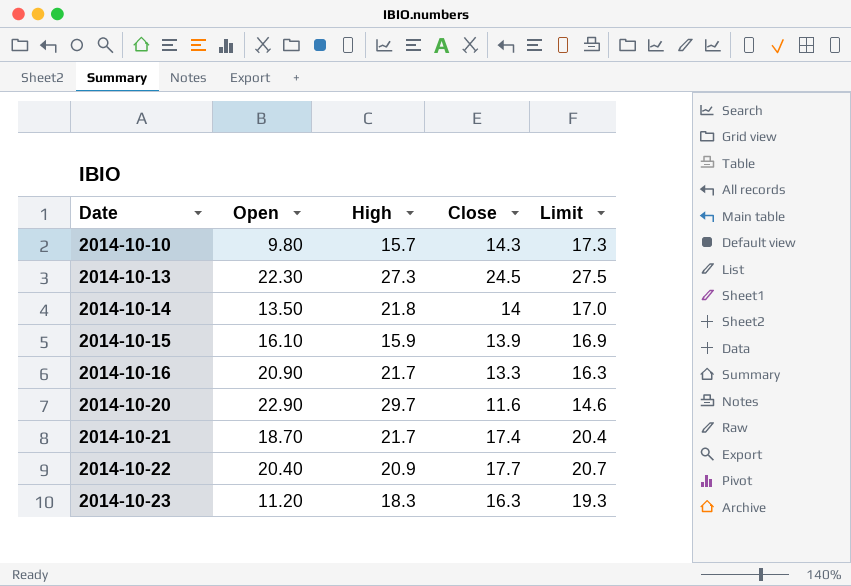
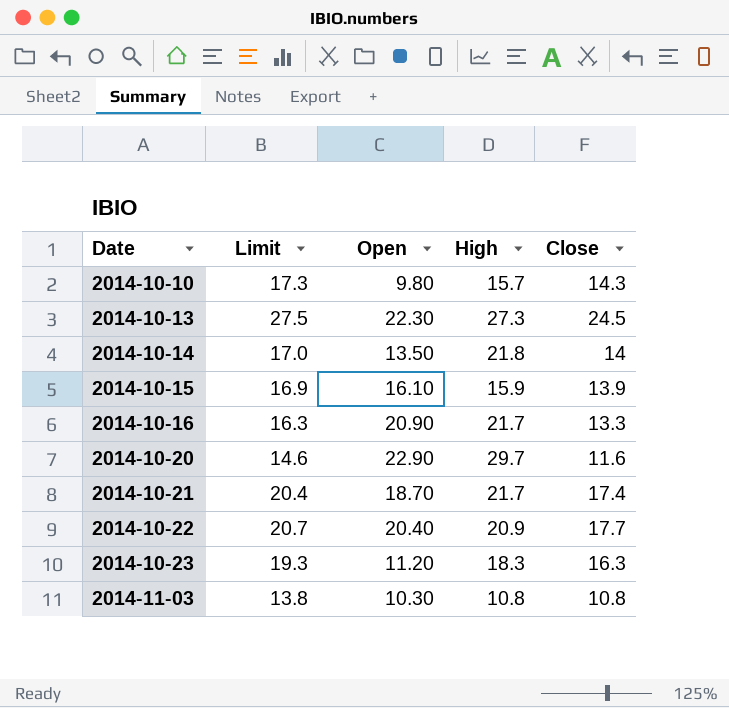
column Limit | position: 5 -> 2
row 2014-11-03: none -> 13.8 | 10.30 | 10.8 | 10.8

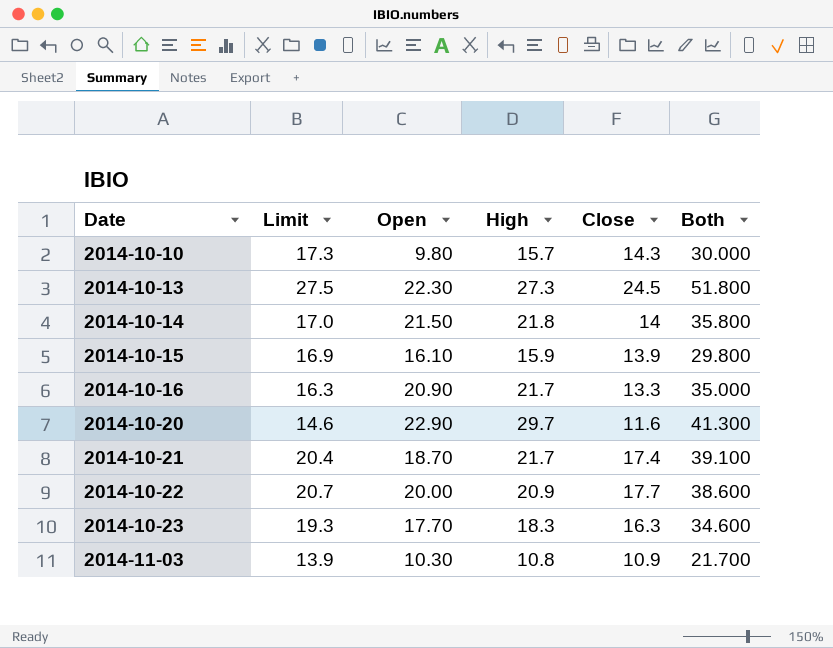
column Both | formula: none -> [High] + [Close]
2014-10-14 | Open: 13.50 -> 21.50
2014-10-22 | Open: 20.40 -> 20.00
2014-10-23 | Open: 11.20 -> 17.70
2014-11-03 | Limit: 13.8 -> 13.9
2014-11-03 | Close: 10.8 -> 10.9

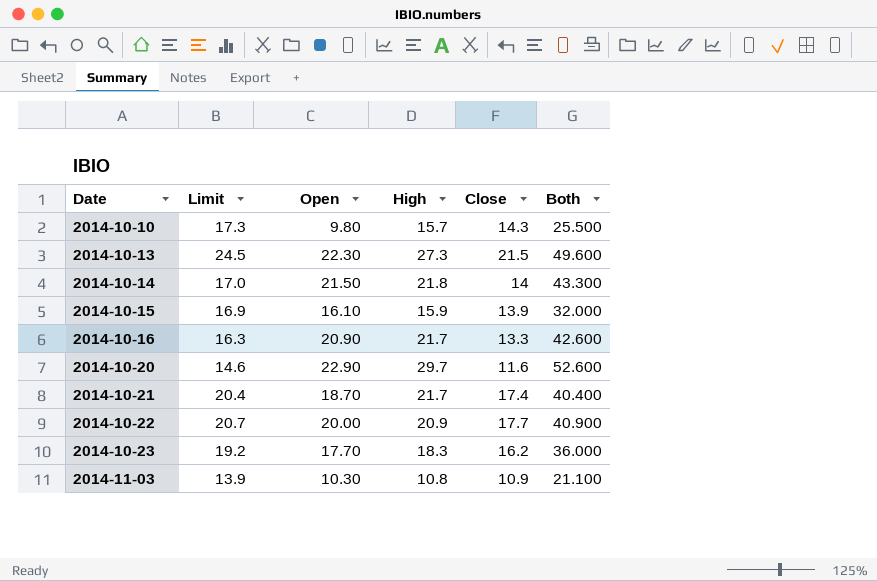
column Both | formula: [High] + [Close] -> [Open] + [High]
2014-10-13 | Limit: 27.5 -> 24.5
2014-10-13 | Close: 24.5 -> 21.5
2014-10-23 | Limit: 19.3 -> 19.2
2014-10-23 | Close: 16.3 -> 16.2

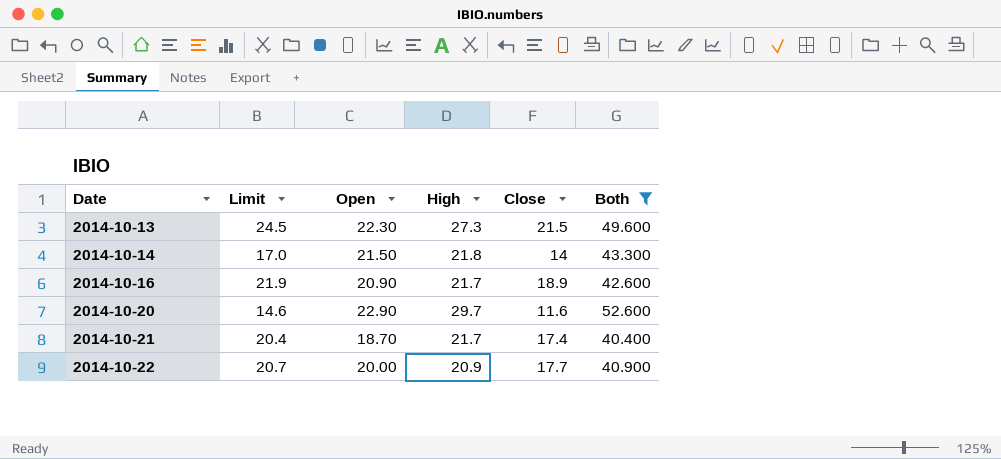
filter: none -> Both >= 40.400
2014-10-16 | Limit: 16.3 -> 21.9
2014-10-16 | Close: 13.3 -> 18.9

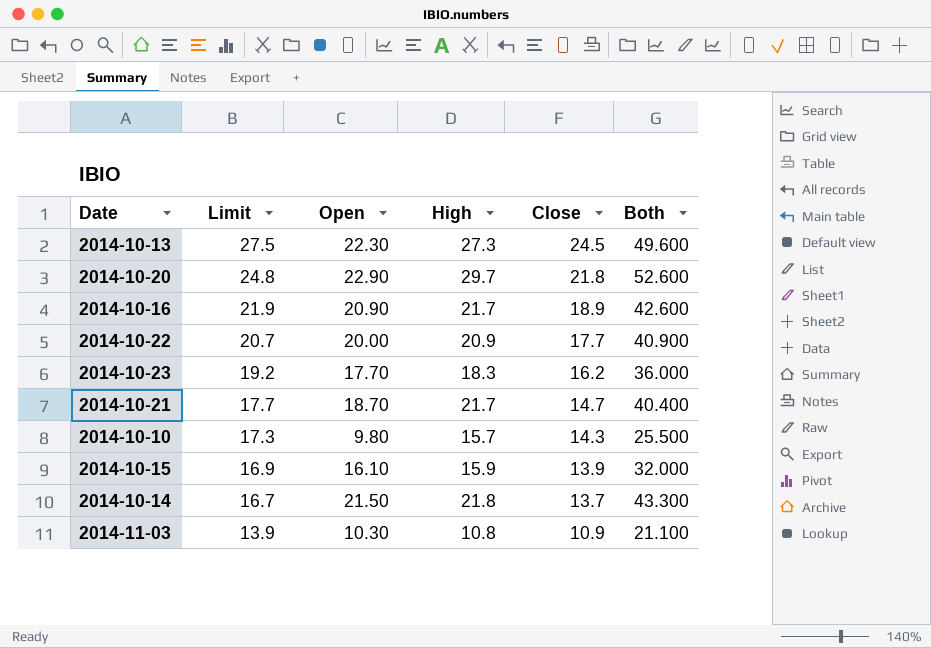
filter: Both >= 40.400 -> none
row order: Date ascending -> Limit descending
2014-10-13 | Limit: 24.5 -> 27.5
2014-10-13 | Close: 21.5 -> 24.5
2014-10-20 | Limit: 14.6 -> 24.8
2014-10-20 | Close: 11.6 -> 21.8
2014-10-21 | Limit: 20.4 -> 17.7
2014-10-21 | Close: 17.4 -> 14.7
2014-10-14 | Limit: 17.0 -> 16.7
2014-10-14 | Close: 14 -> 13.7

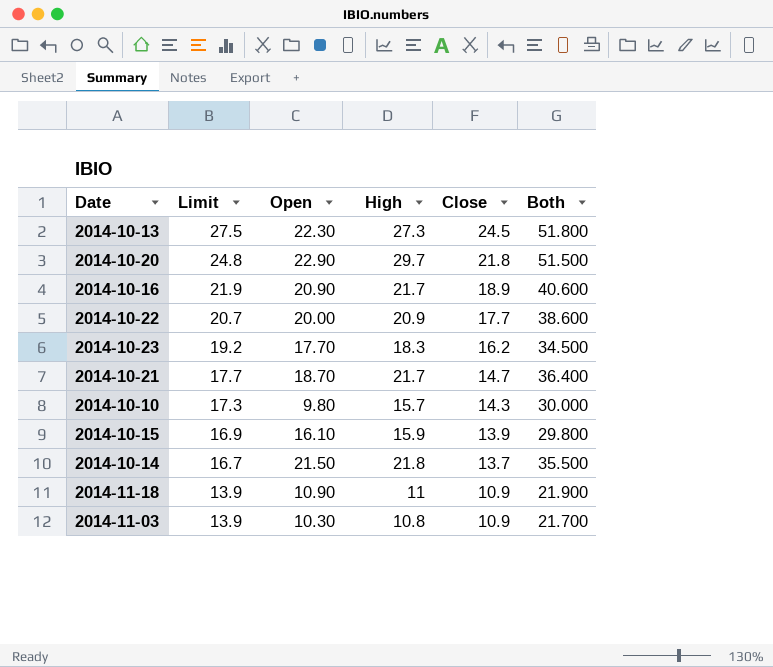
column Both | formula: [Open] + [High] -> [High] + [Close]
row 2014-11-18: none -> 13.9 | 10.90 | 11 | 10.9 | 21.900

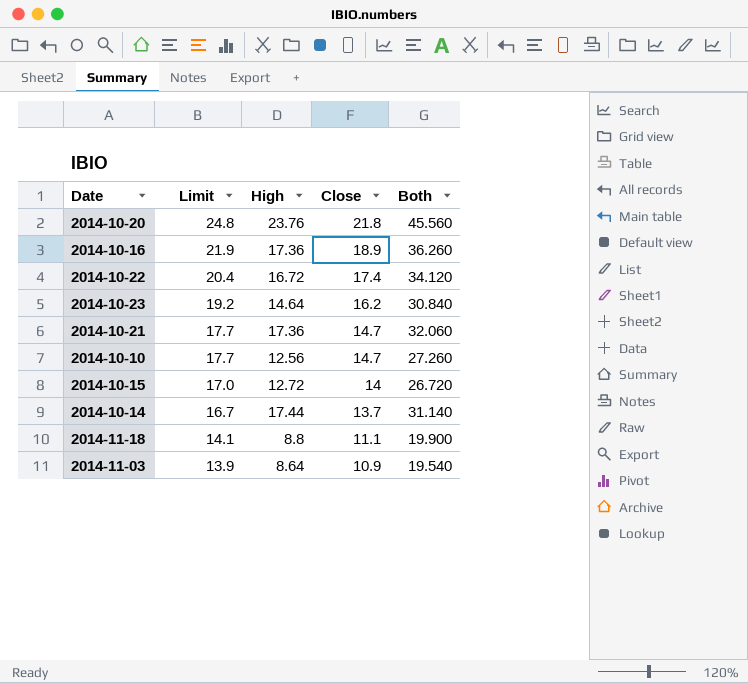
column Open | position: 3 -> none
row 2014-10-13: 27.5 | 22.30 | 27.3 | 24.5 | 51.800 -> none
2014-10-20 | High: 29.7 -> 23.76
2014-10-20 | Both: 51.500 -> 45.560
2014-10-16 | High: 21.7 -> 17.36
2014-10-16 | Both: 40.600 -> 36.260
2014-10-22 | Limit: 20.7 -> 20.4
2014-10-22 | High: 20.9 -> 16.72
2014-10-22 | Close: 17.7 -> 17.4
2014-10-22 | Both: 38.600 -> 34.120
2014-10-23 | High: 18.3 -> 14.64
2014-10-23 | Both: 34.500 -> 30.840
2014-10-21 | High: 21.7 -> 17.36
2014-10-21 | Both: 36.400 -> 32.060
2014-10-10 | Limit: 17.3 -> 17.7
2014-10-10 | High: 15.7 -> 12.56
2014-10-10 | Close: 14.3 -> 14.7
2014-10-10 | Both: 30.000 -> 27.260
2014-10-15 | Limit: 16.9 -> 17.0
2014-10-15 | High: 15.9 -> 12.72
2014-10-15 | Close: 13.9 -> 14
2014-10-15 | Both: 29.800 -> 26.720
2014-10-14 | High: 21.8 -> 17.44
2014-10-14 | Both: 35.500 -> 31.140
2014-11-18 | Limit: 13.9 -> 14.1
2014-11-18 | High: 11 -> 8.8
2014-11-18 | Close: 10.9 -> 11.1
2014-11-18 | Both: 21.900 -> 19.900
2014-11-03 | High: 10.8 -> 8.64
2014-11-03 | Both: 21.700 -> 19.540

